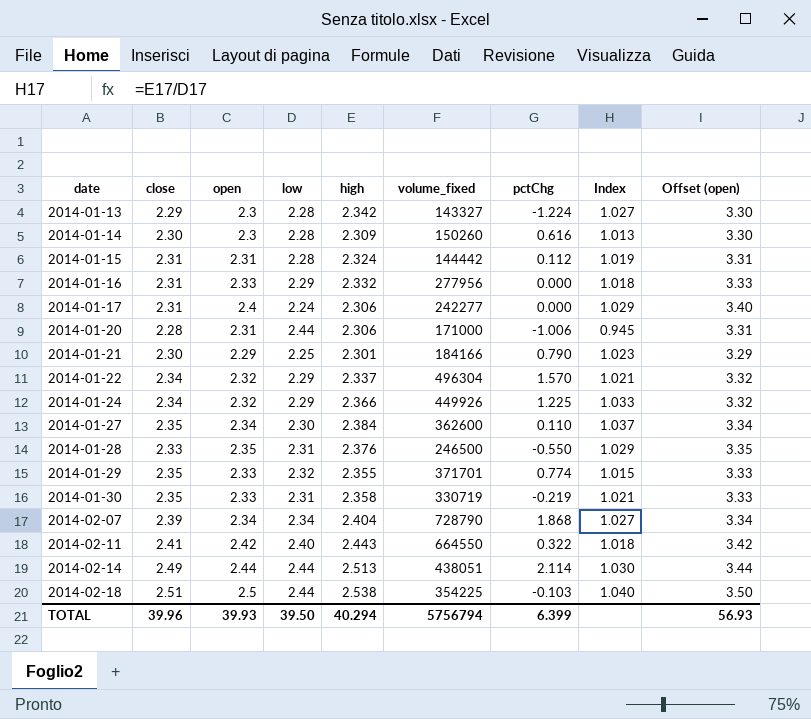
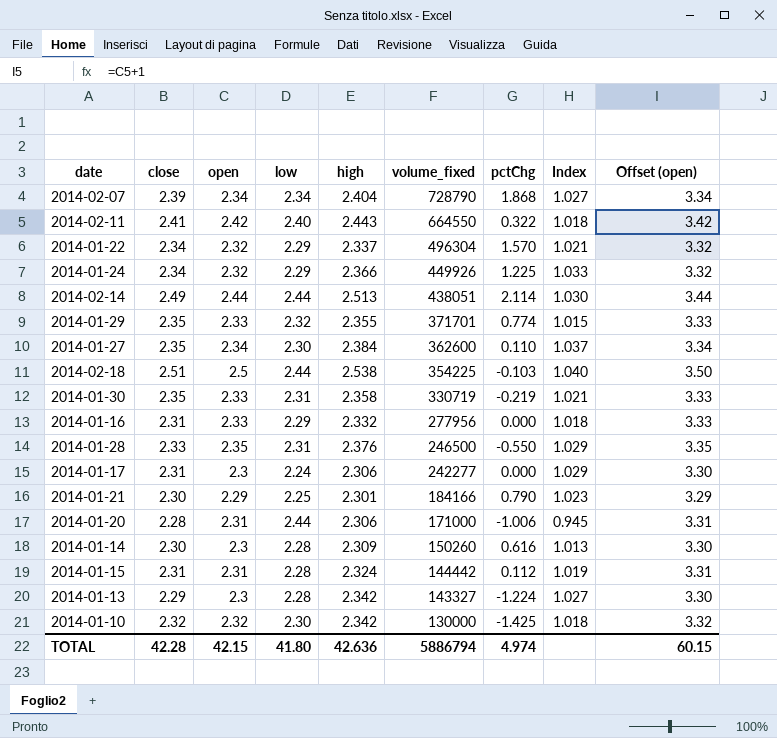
row order: date ascending -> volume_fixed descending
2014-01-17 | open: 2.4 -> 2.3
2014-01-17 | Offset (open): 3.40 -> 3.30
row 2014-01-10: none -> 2.32 | 2.32 | 2.30 | 2.342 | 130000 | -1.425 | 1.018 | 3.32
TOTAL | close: 39.96 -> 42.28
TOTAL | open: 39.93 -> 42.15
TOTAL | low: 39.50 -> 41.80
TOTAL | high: 40.294 -> 42.636
TOTAL | volume_fixed: 5756794 -> 5886794
TOTAL | pctChg: 6.399 -> 4.974
TOTAL | Offset (open): 56.93 -> 60.15

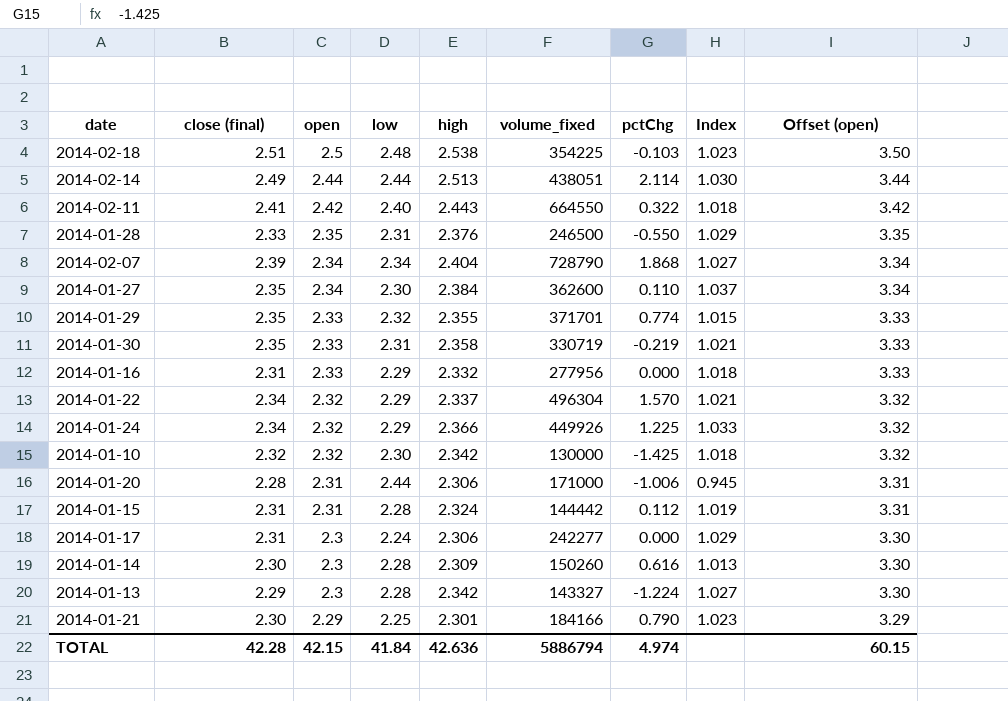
row order: volume_fixed descending -> open descending
column name: close -> close (final)
2014-02-18 | low: 2.44 -> 2.48
2014-02-18 | Index: 1.040 -> 1.023
TOTAL | low: 41.80 -> 41.84

